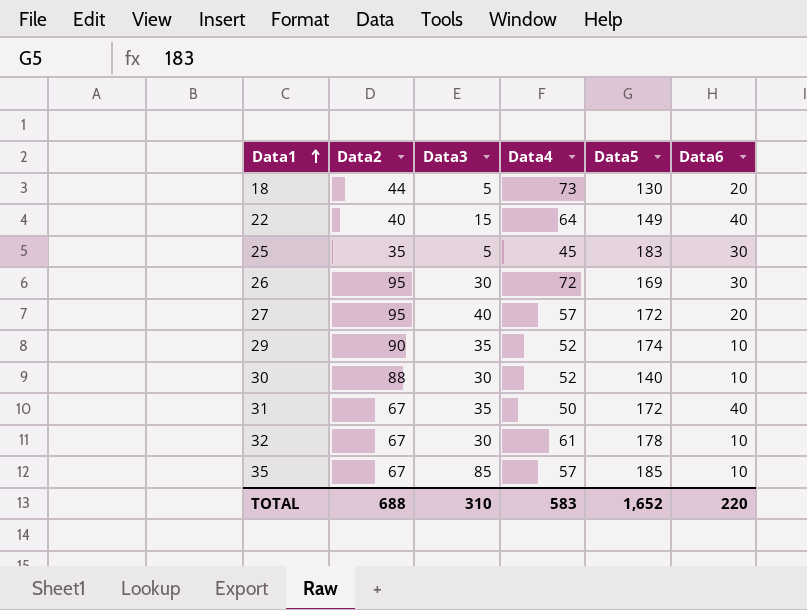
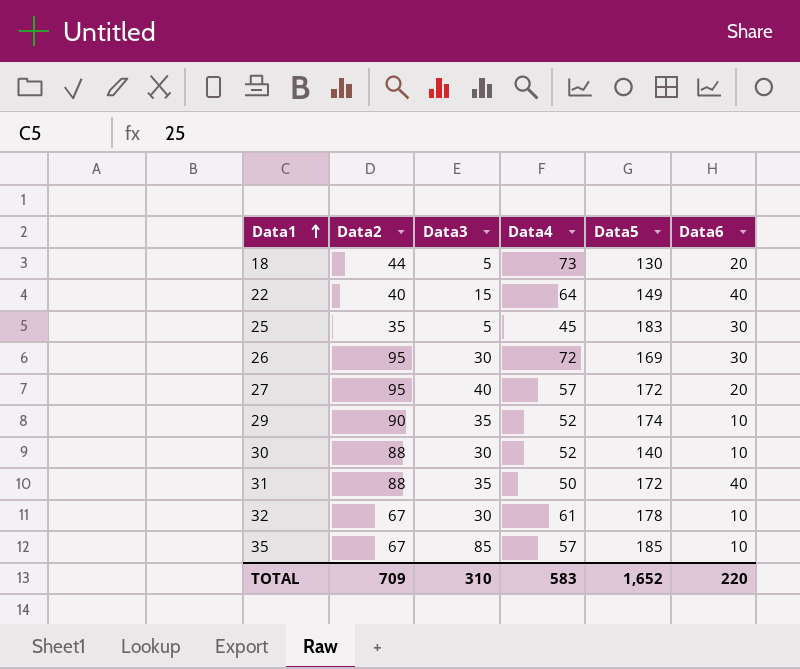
31 | Data2: 67 -> 88
TOTAL | Data2: 688 -> 709

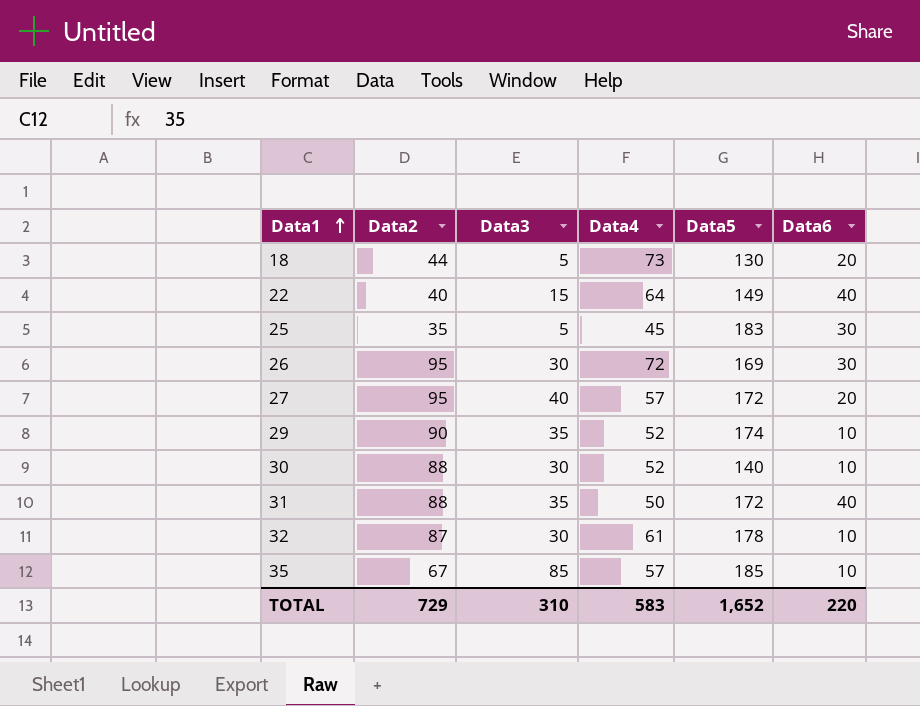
32 | Data2: 67 -> 87
TOTAL | Data2: 709 -> 729

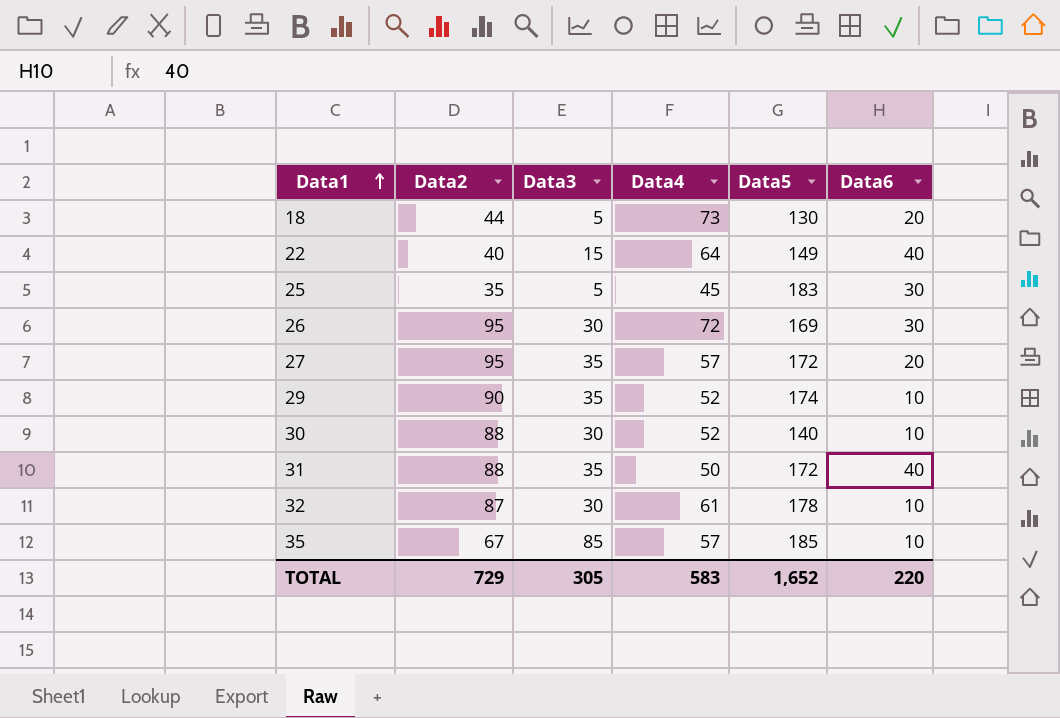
27 | Data3: 40 -> 35
TOTAL | Data3: 310 -> 305

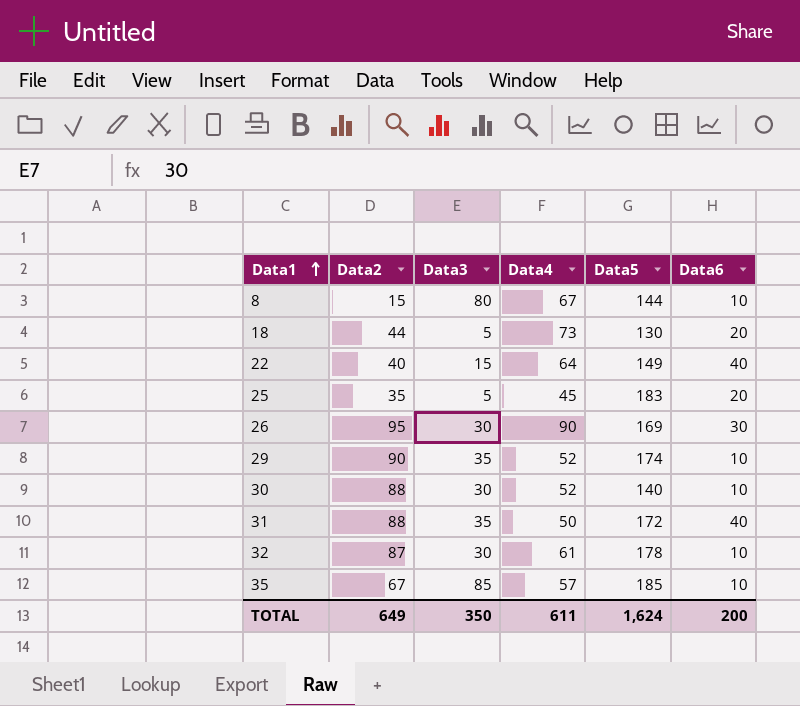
row 27: 95 | 35 | 57 | 172 | 20 -> none
row 8: none -> 15 | 80 | 67 | 144 | 10
25 | Data6: 30 -> 20
26 | Data4: 72 -> 90
TOTAL | Data2: 729 -> 649
TOTAL | Data3: 305 -> 350
TOTAL | Data4: 583 -> 611
TOTAL | Data5: 1,652 -> 1,624
TOTAL | Data6: 220 -> 200

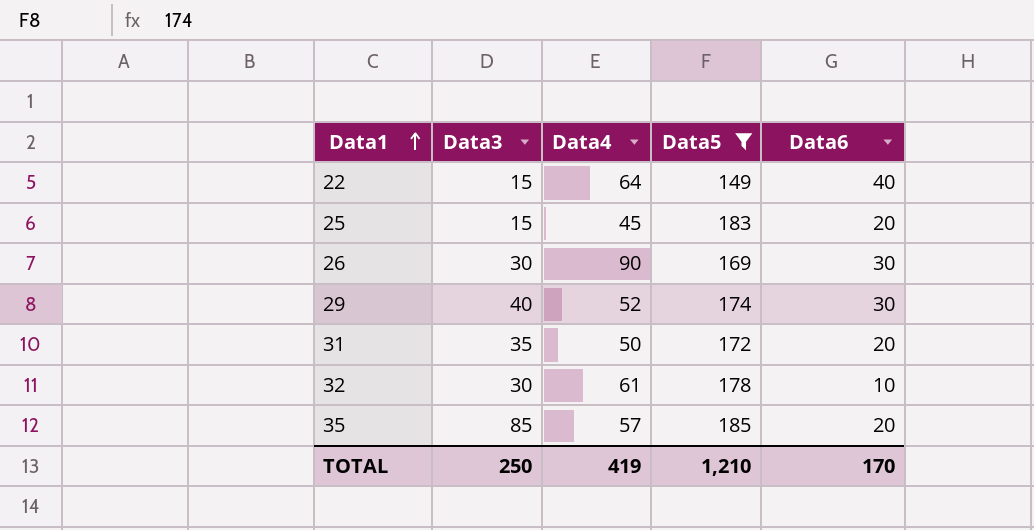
filter: none -> Data5 >= 149
column Data2 | position: 2 -> none
25 | Data3: 5 -> 15
29 | Data3: 35 -> 40
29 | Data6: 10 -> 30
31 | Data6: 40 -> 20
35 | Data6: 10 -> 20
TOTAL | Data3: 350 -> 250
TOTAL | Data4: 611 -> 419
TOTAL | Data5: 1,624 -> 1,210
TOTAL | Data6: 200 -> 170

